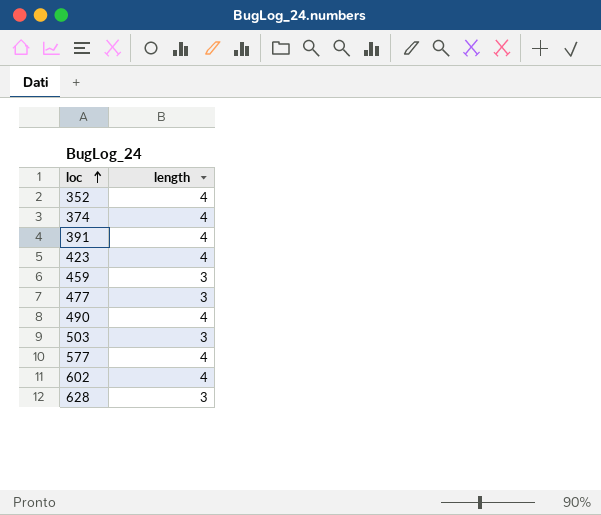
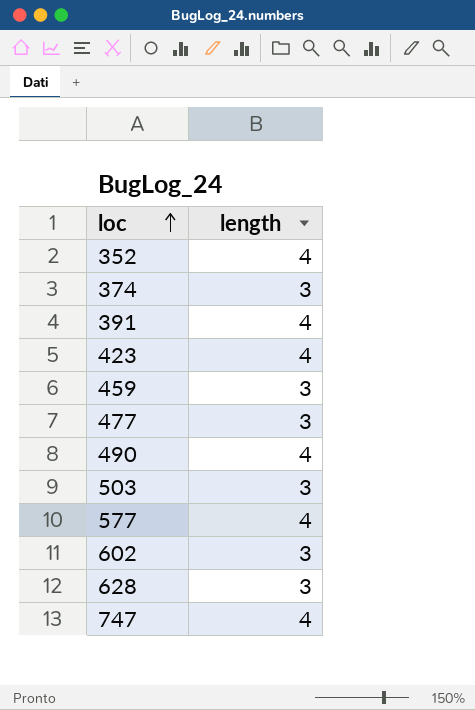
374 | length: 4 -> 3
602 | length: 4 -> 3
row 747: none -> 4

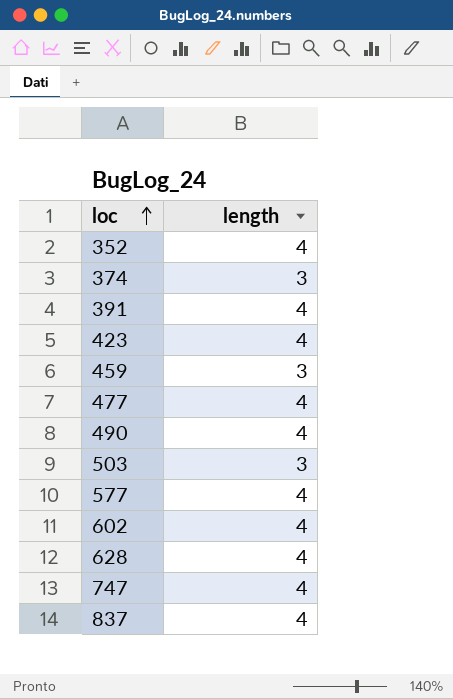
477 | length: 3 -> 4
602 | length: 3 -> 4
628 | length: 3 -> 4
row 837: none -> 4

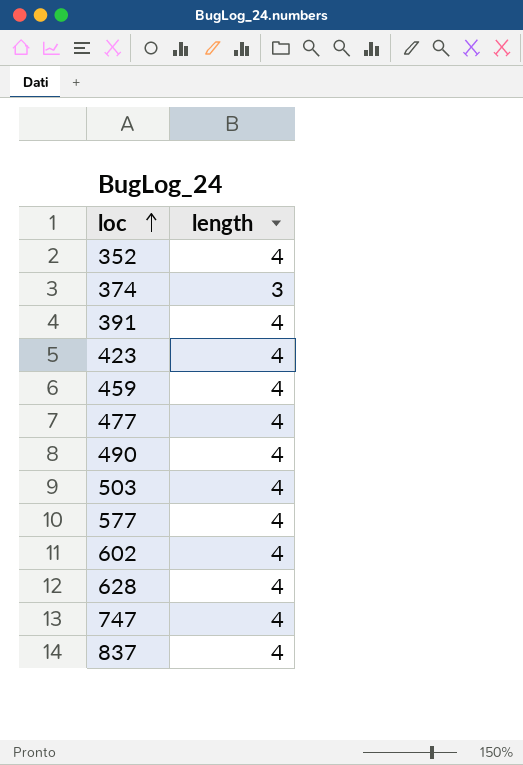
459 | length: 3 -> 4
503 | length: 3 -> 4

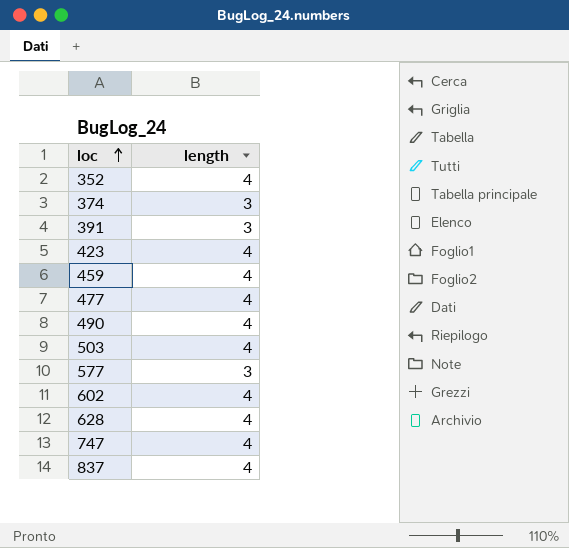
391 | length: 4 -> 3
577 | length: 4 -> 3

